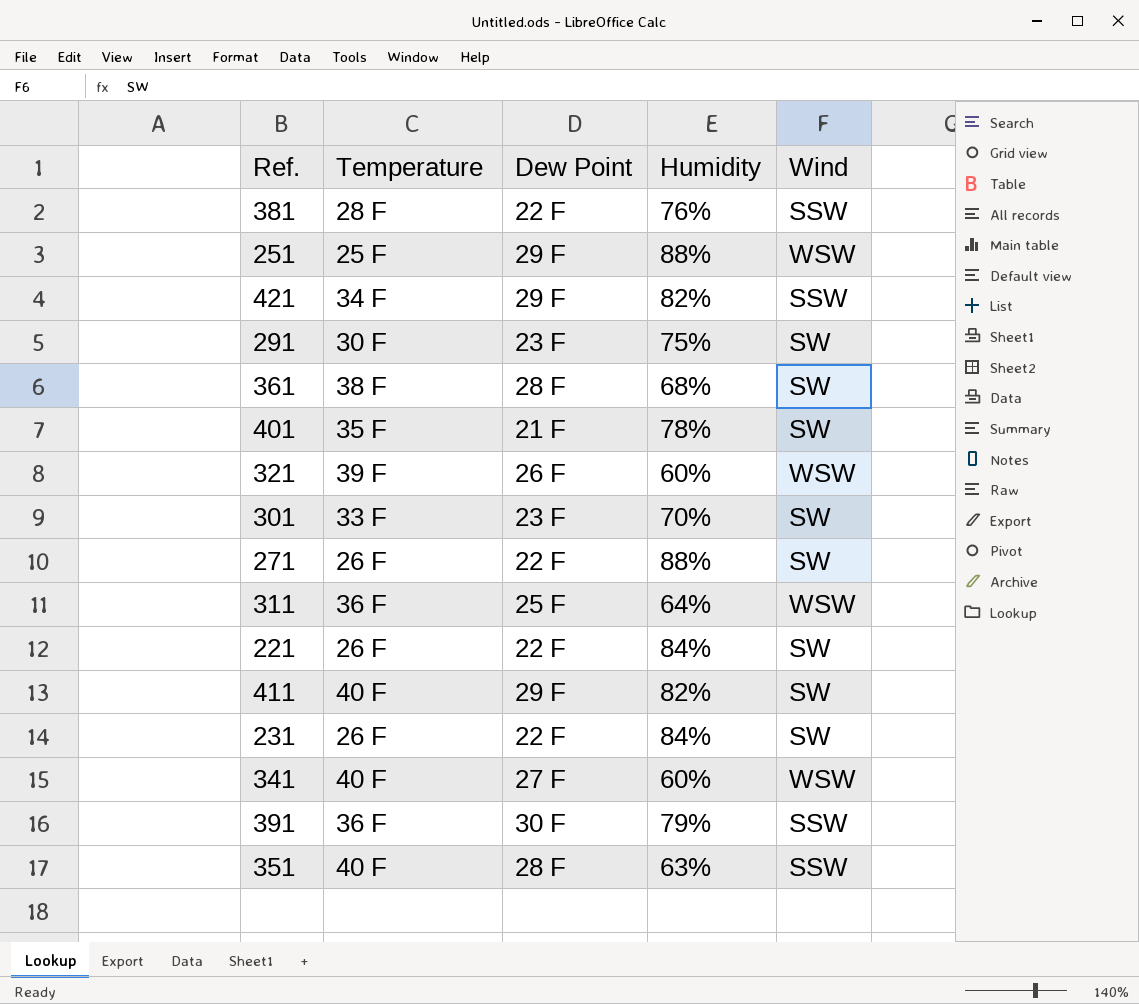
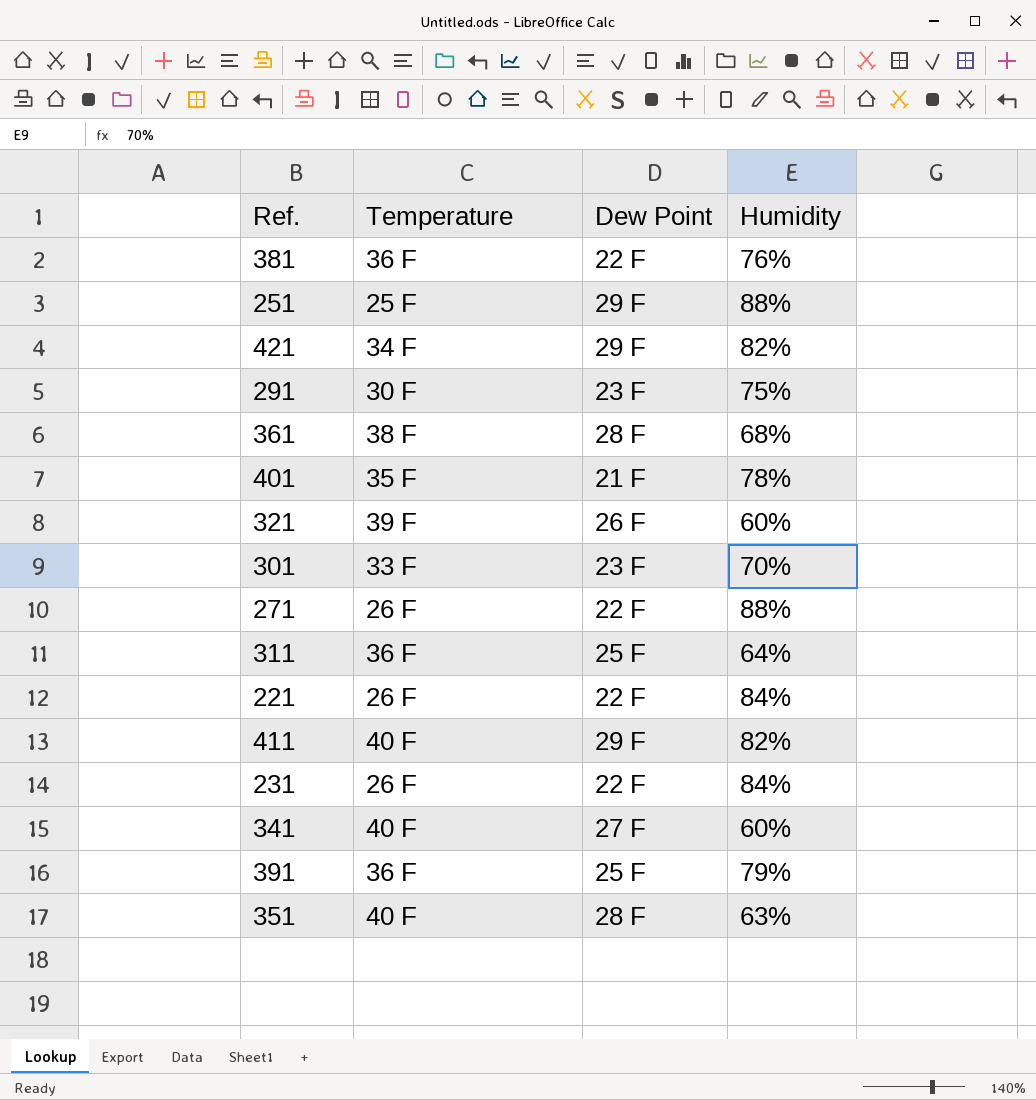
column Wind | position: 5 -> none
381 | Temperature: 28 F -> 36 F
391 | Dew Point: 30 F -> 25 F

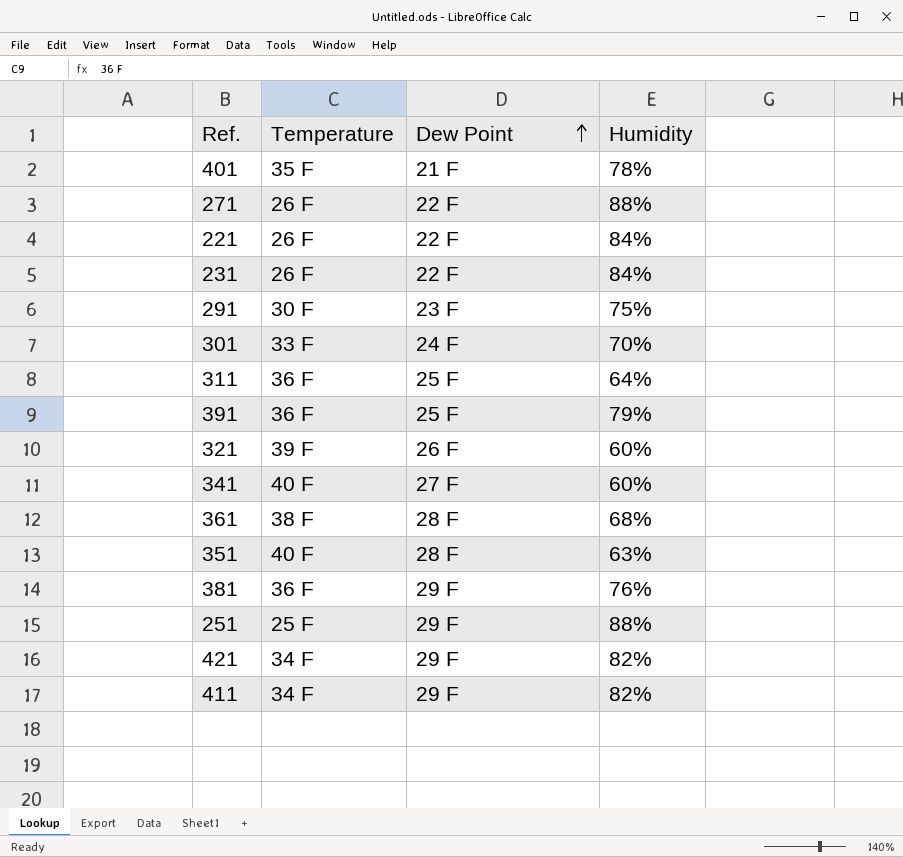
row order: none -> Dew Point ascending
301 | Dew Point: 23 F -> 24 F
381 | Dew Point: 22 F -> 29 F
411 | Temperature: 40 F -> 34 F

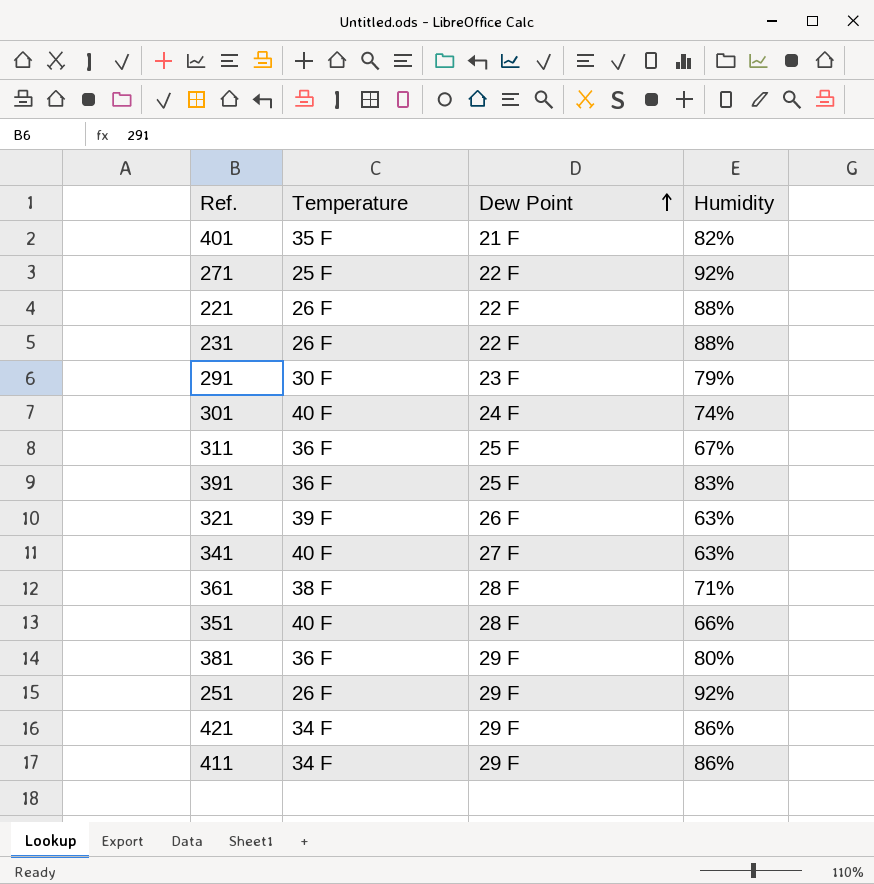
401 | Humidity: 78% -> 82%
271 | Temperature: 26 F -> 25 F
271 | Humidity: 88% -> 92%
221 | Humidity: 84% -> 88%
231 | Humidity: 84% -> 88%
291 | Humidity: 75% -> 79%
301 | Temperature: 33 F -> 40 F
301 | Humidity: 70% -> 74%
311 | Humidity: 64% -> 67%
391 | Humidity: 79% -> 83%
321 | Humidity: 60% -> 63%
341 | Humidity: 60% -> 63%
361 | Humidity: 68% -> 71%
351 | Humidity: 63% -> 66%
381 | Humidity: 76% -> 80%
251 | Temperature: 25 F -> 26 F
251 | Humidity: 88% -> 92%
421 | Humidity: 82% -> 86%
411 | Humidity: 82% -> 86%

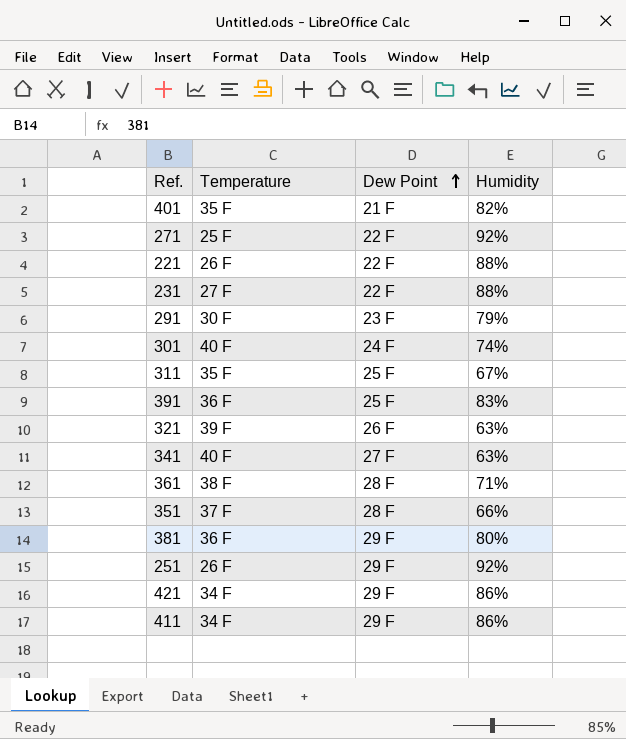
231 | Temperature: 26 F -> 27 F
311 | Temperature: 36 F -> 35 F
351 | Temperature: 40 F -> 37 F

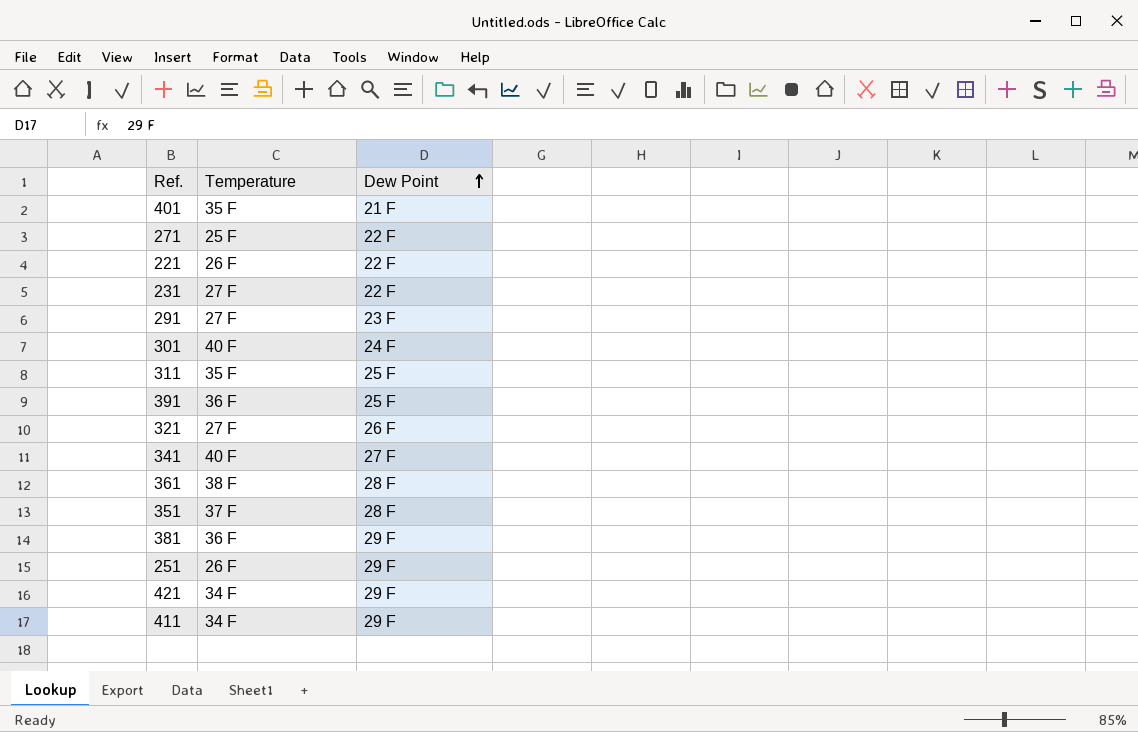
column Humidity | position: 4 -> none
291 | Temperature: 30 F -> 27 F
321 | Temperature: 39 F -> 27 F

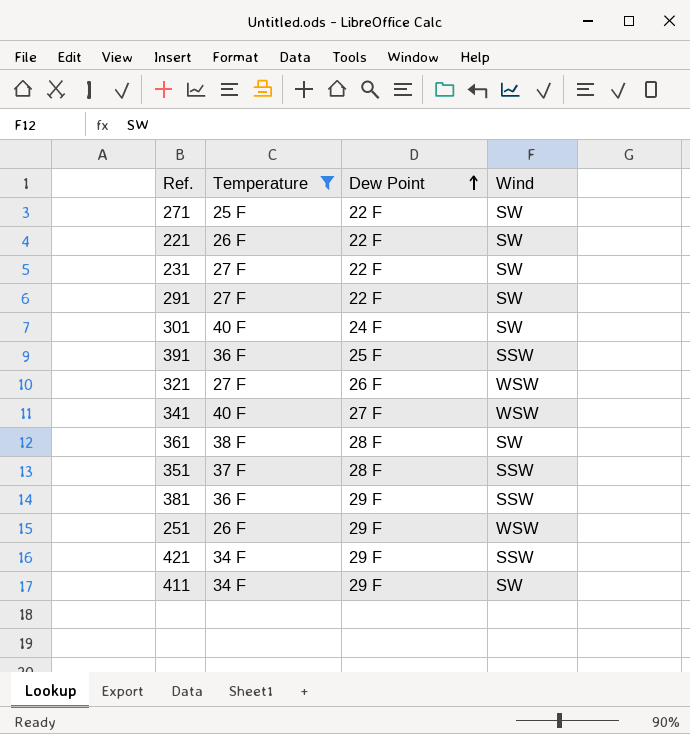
filter: none -> Temperature != 35 F
column Wind | position: none -> 4
291 | Dew Point: 23 F -> 22 F

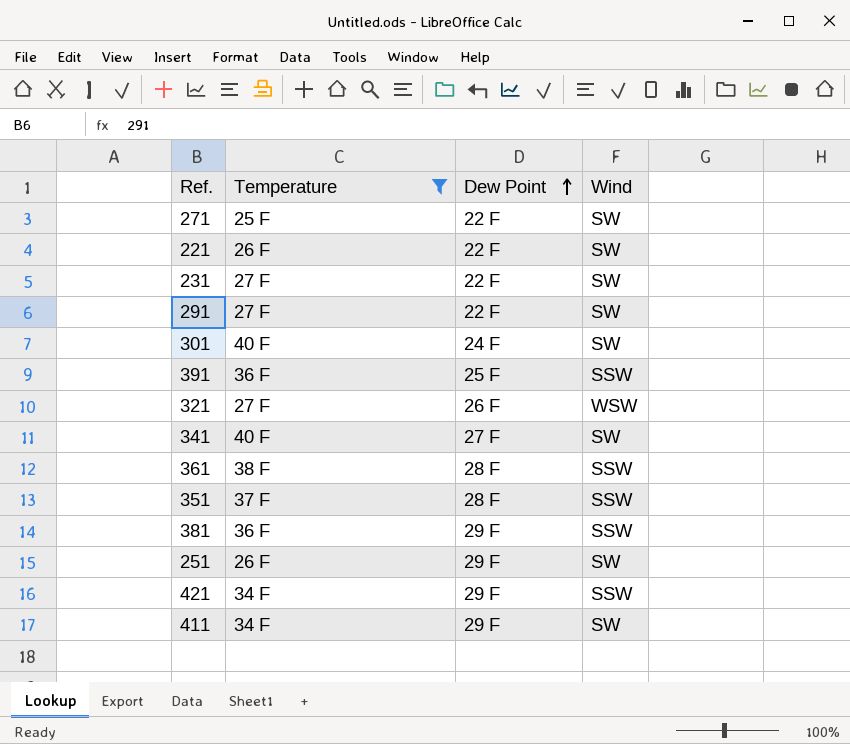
341 | Wind: WSW -> SW
361 | Wind: SW -> SSW
251 | Wind: WSW -> SW

